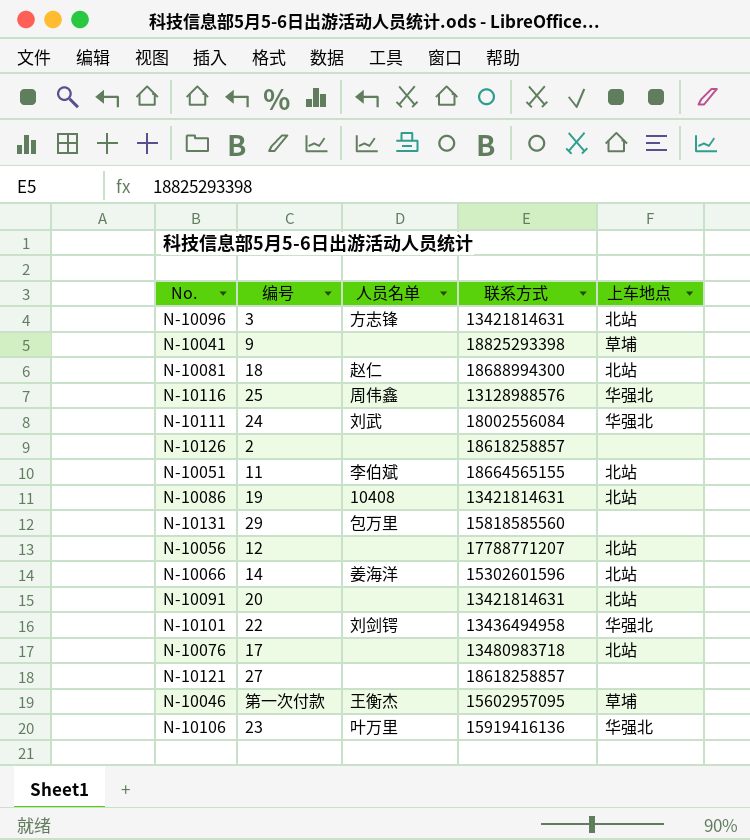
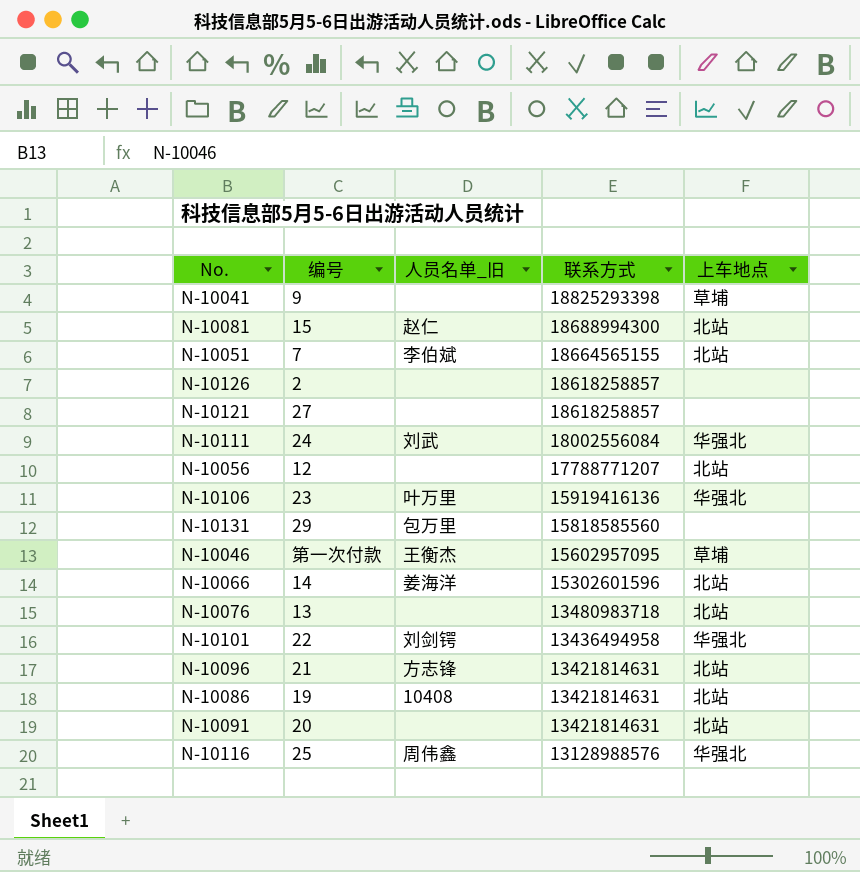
row order: none -> 联系方式 descending
column name: 人员名单 -> 人员名单_旧
N-10081 | 编号: 18 -> 15
N-10051 | 编号: 11 -> 7
N-10076 | 编号: 17 -> 13
N-10096 | 编号: 3 -> 21

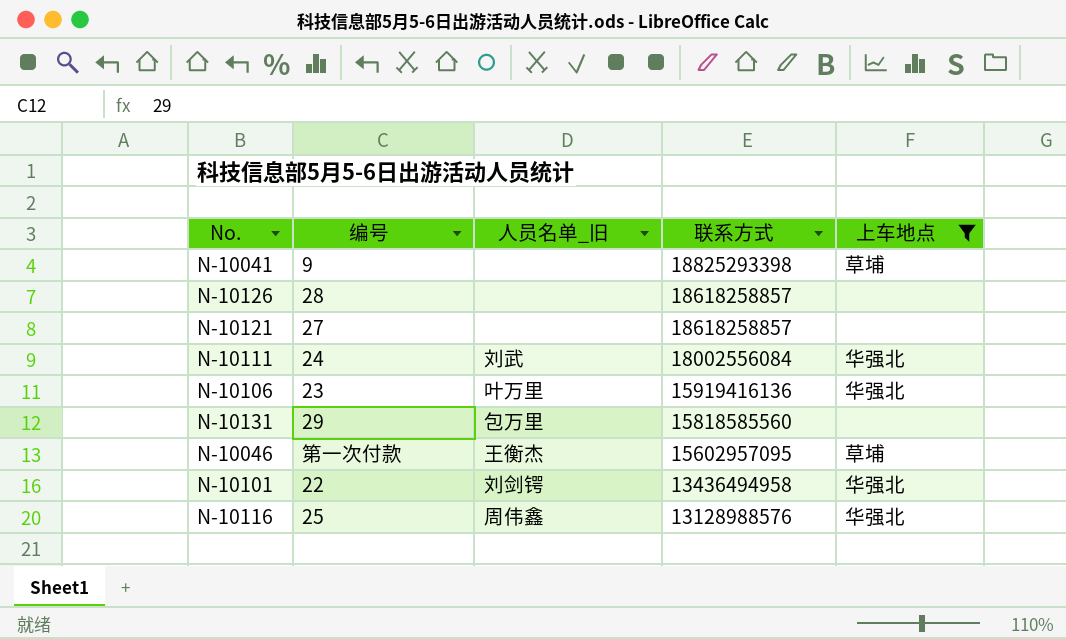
filter: none -> 上车地点 != 北站
N-10126 | 编号: 2 -> 28

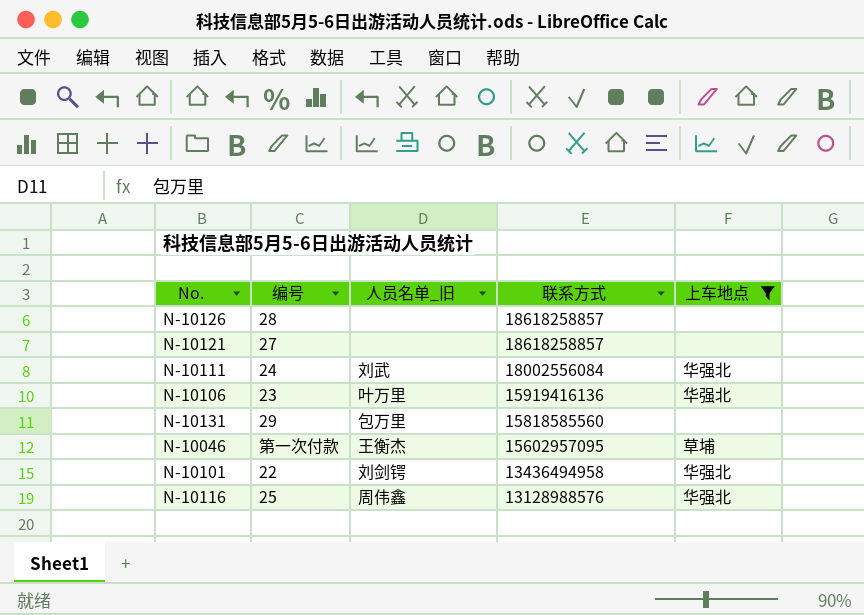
row N-10041: 9 | none | 18825293398 | 草埔 -> none

